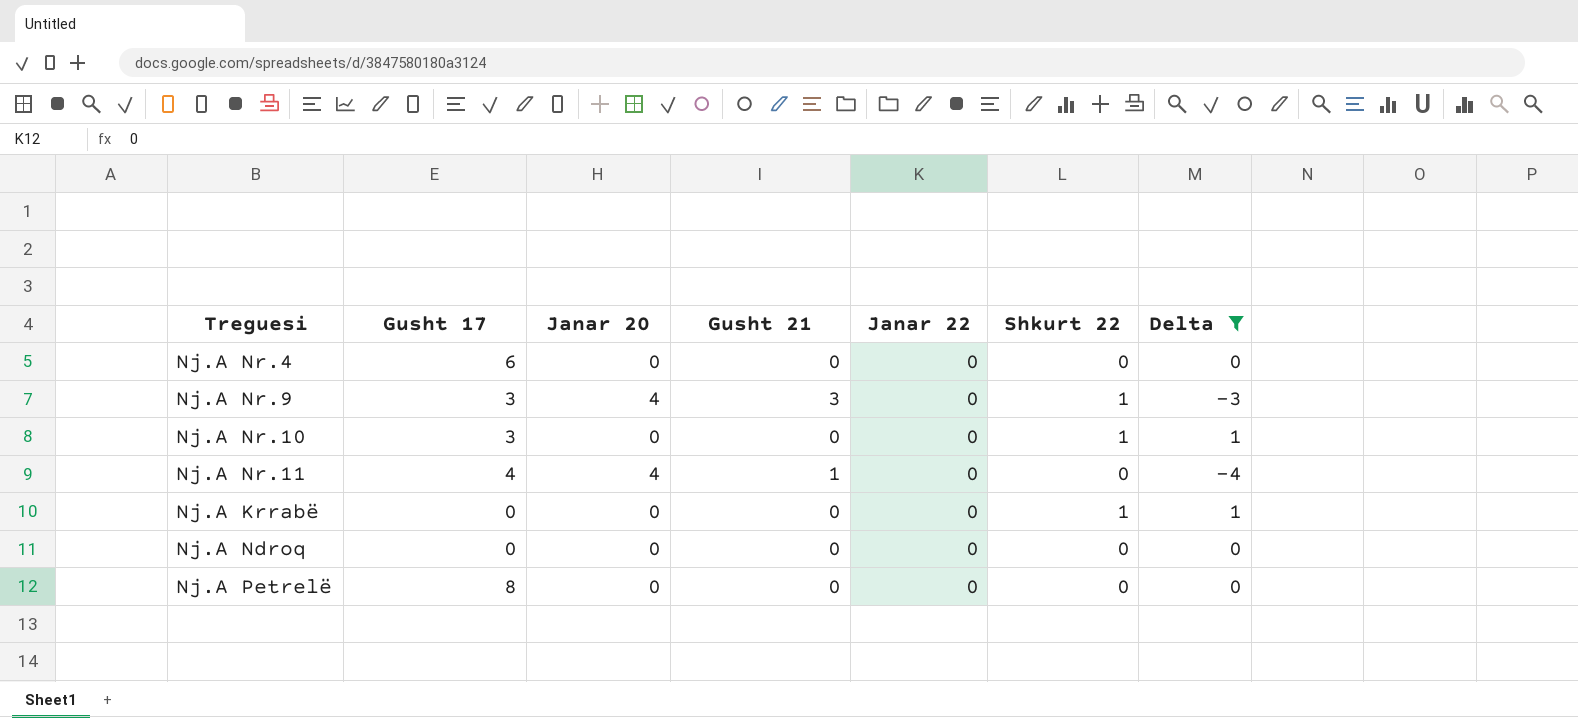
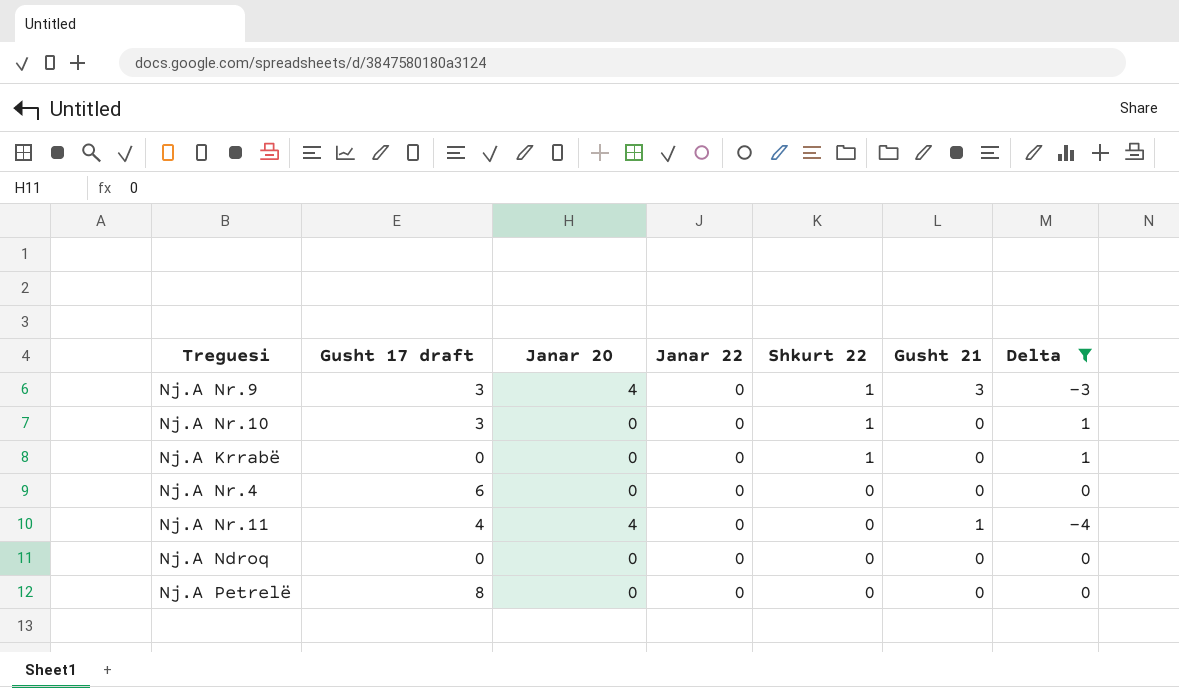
row order: none -> Shkurt 22 descending
column name: Gusht 17 -> Gusht 17 draft
column Gusht 21 | position: 4 -> 6

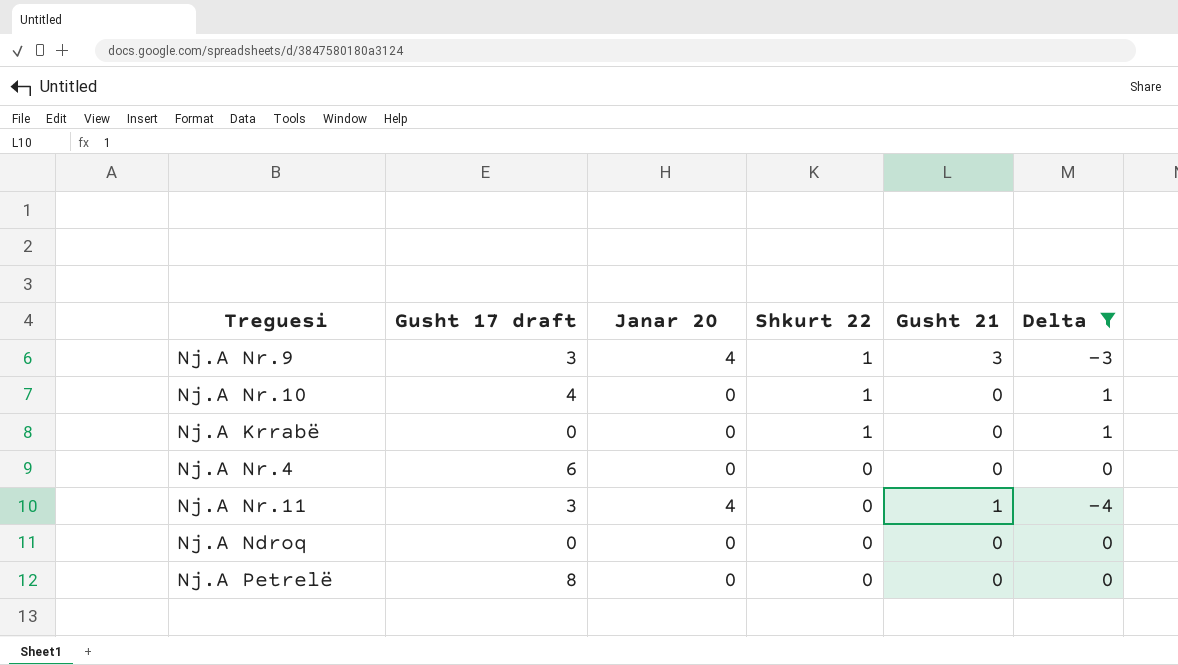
column Janar 22 | position: 4 -> none
Nj.A Nr.10 | Gusht 17 draft: 3 -> 4
Nj.A Nr.11 | Gusht 17 draft: 4 -> 3

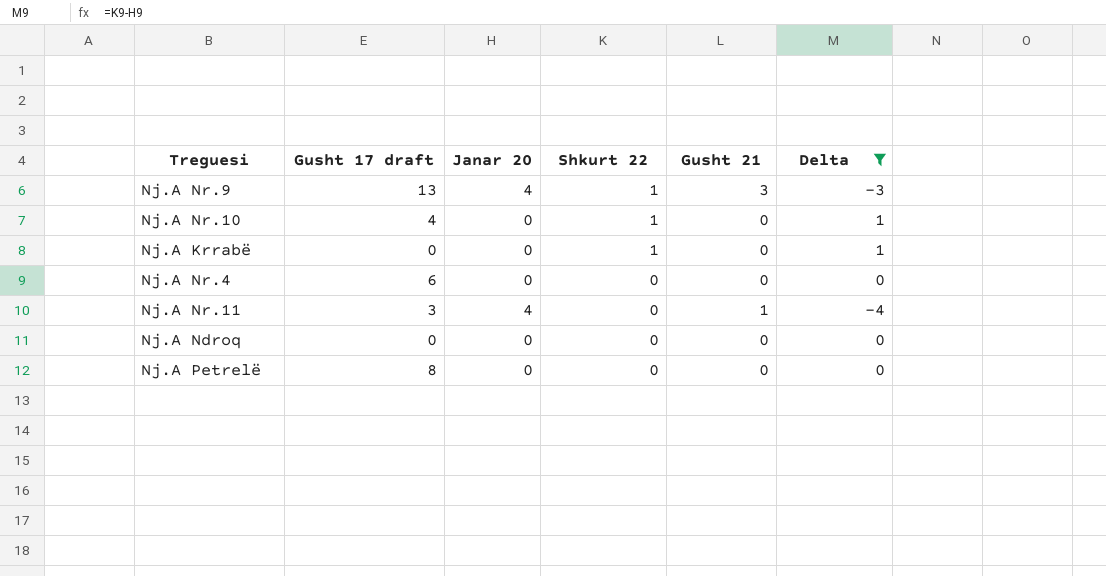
Nj.A Nr.9 | Gusht 17 draft: 3 -> 13

